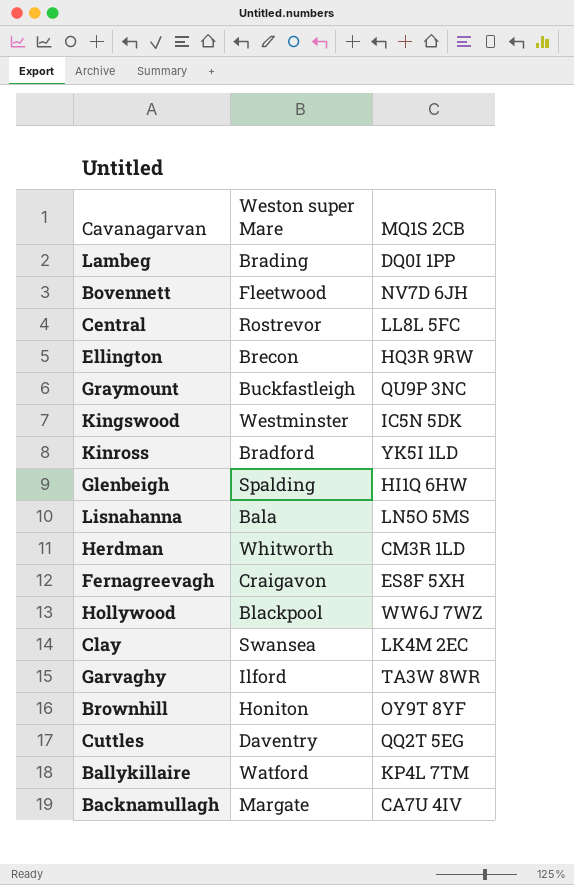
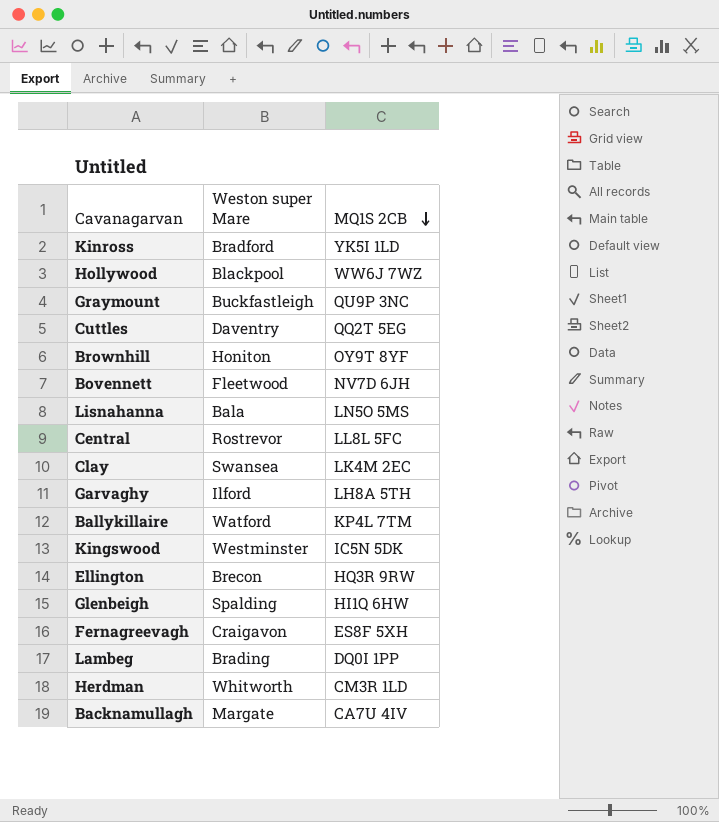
row order: none -> MQ1S 2CB descending
Garvaghy | MQ1S 2CB: TA3W 8WR -> LH8A 5TH

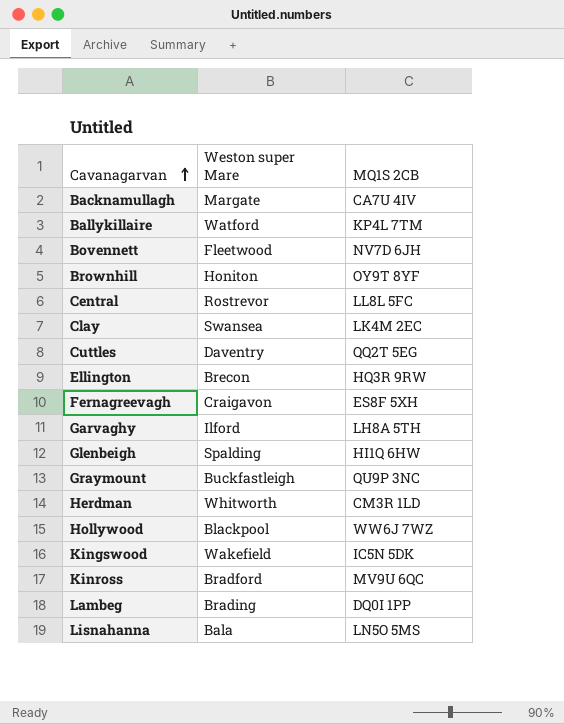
row order: MQ1S 2CB descending -> Cavanagarvan ascending
Kingswood | Weston super Mare: Westminster -> Wakefield
Kinross | MQ1S 2CB: YK5I 1LD -> MV9U 6QC

